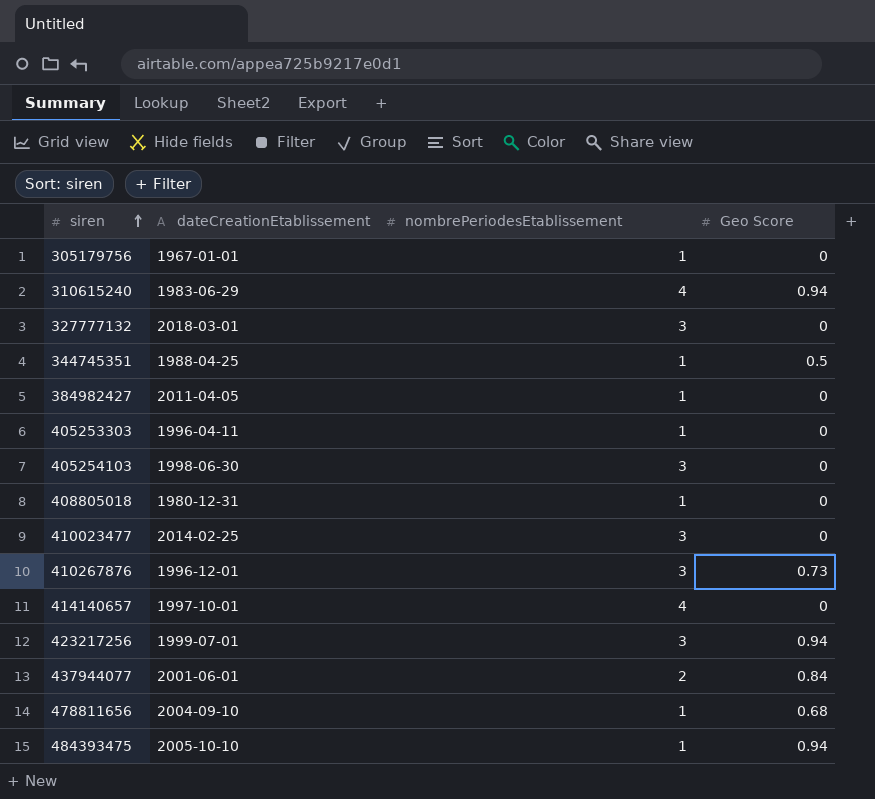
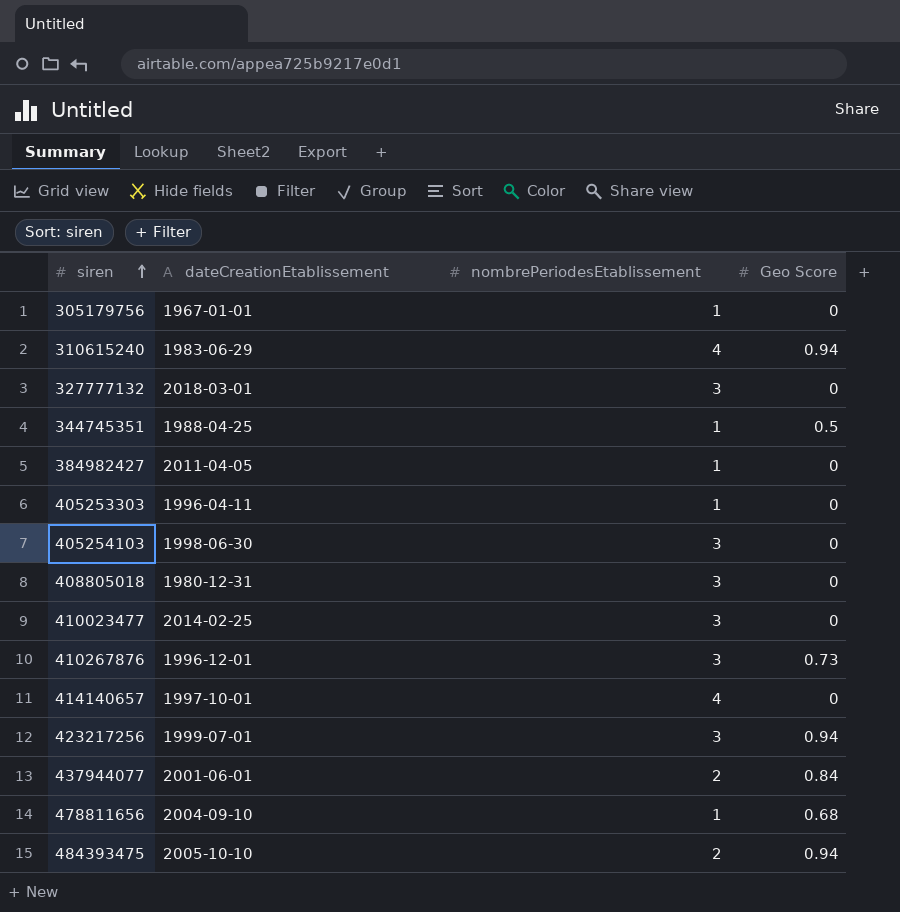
408805018 | nombrePeriodesEtablissement: 1 -> 3
484393475 | nombrePeriodesEtablissement: 1 -> 2

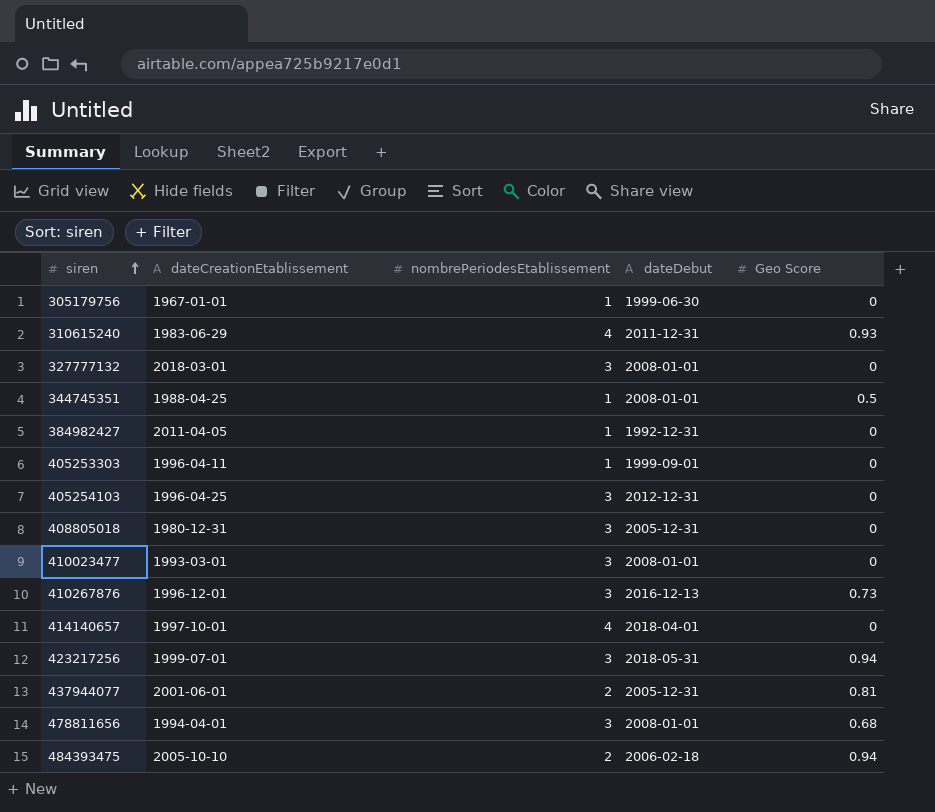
column dateDebut | position: none -> 4
310615240 | Geo Score: 0.94 -> 0.93
405254103 | dateCreationEtablissement: 1998-06-30 -> 1996-04-25
410023477 | dateCreationEtablissement: 2014-02-25 -> 1993-03-01
437944077 | Geo Score: 0.84 -> 0.81
478811656 | dateCreationEtablissement: 2004-09-10 -> 1994-04-01
478811656 | nombrePeriodesEtablissement: 1 -> 3

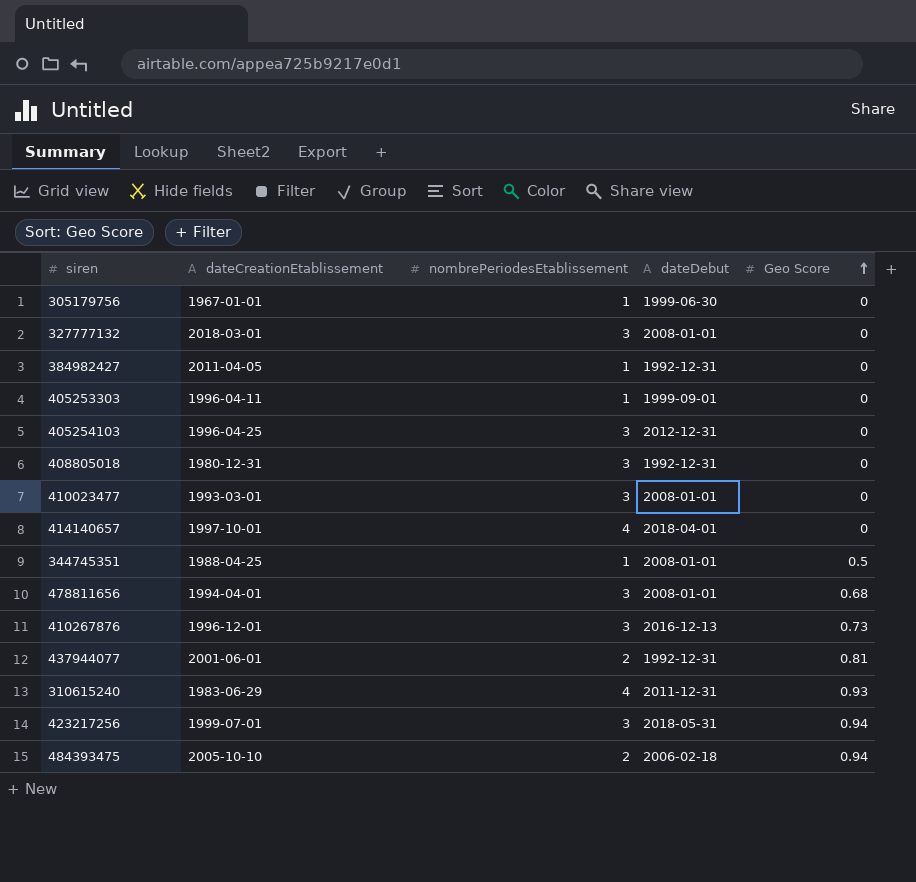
row order: siren ascending -> Geo Score ascending
408805018 | dateDebut: 2005-12-31 -> 1992-12-31
437944077 | dateDebut: 2005-12-31 -> 1992-12-31

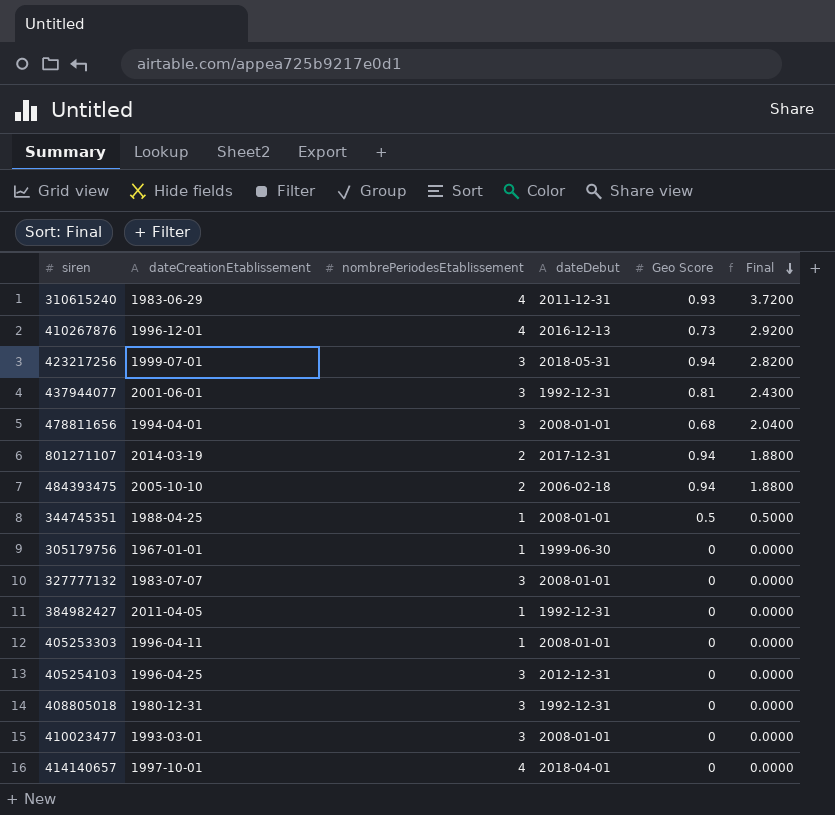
row order: Geo Score ascending -> Final descending
column Final | formula: none -> [nombrePeriodesEtablissement] * [Geo Score]
410267876 | nombrePeriodesEtablissement: 3 -> 4
437944077 | nombrePeriodesEtablissement: 2 -> 3
row 801271107: none -> 2014-03-19 | 2 | 2017-12-31 | 0.94 | 1.8800
327777132 | dateCreationEtablissement: 2018-03-01 -> 1983-07-07
405253303 | dateDebut: 1999-09-01 -> 2008-01-01

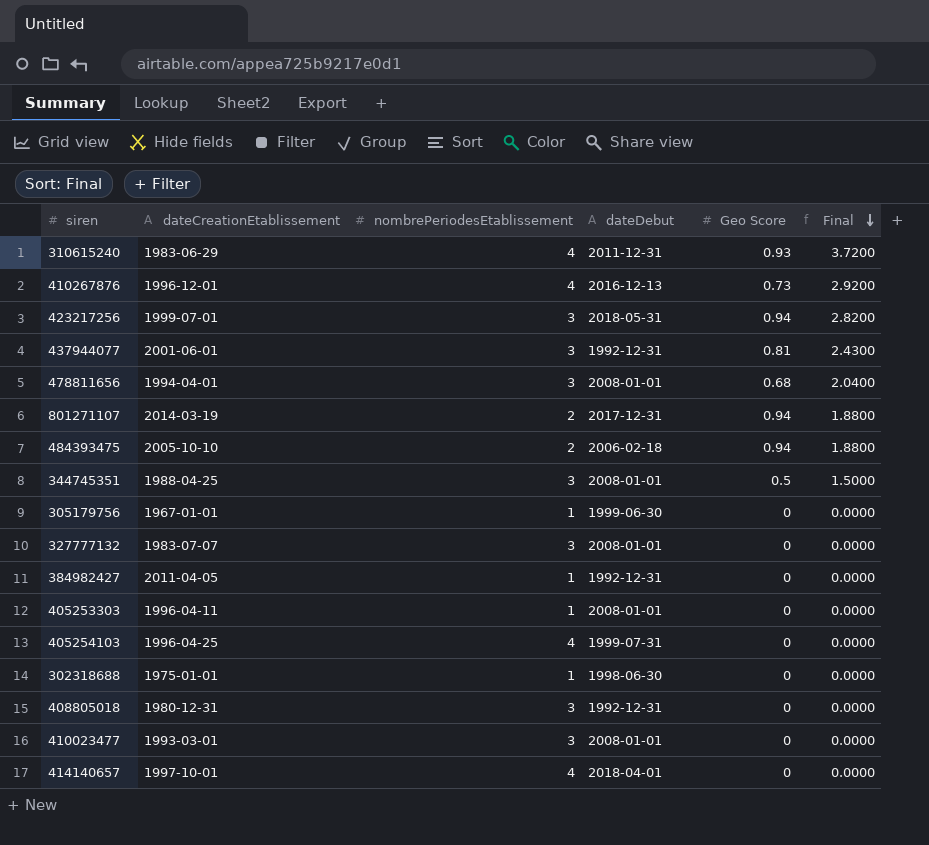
344745351 | nombrePeriodesEtablissement: 1 -> 3
344745351 | Final: 0.5000 -> 1.5000
405254103 | nombrePeriodesEtablissement: 3 -> 4
405254103 | dateDebut: 2012-12-31 -> 1999-07-31
row 302318688: none -> 1975-01-01 | 1 | 1998-06-30 | 0 | 0.0000

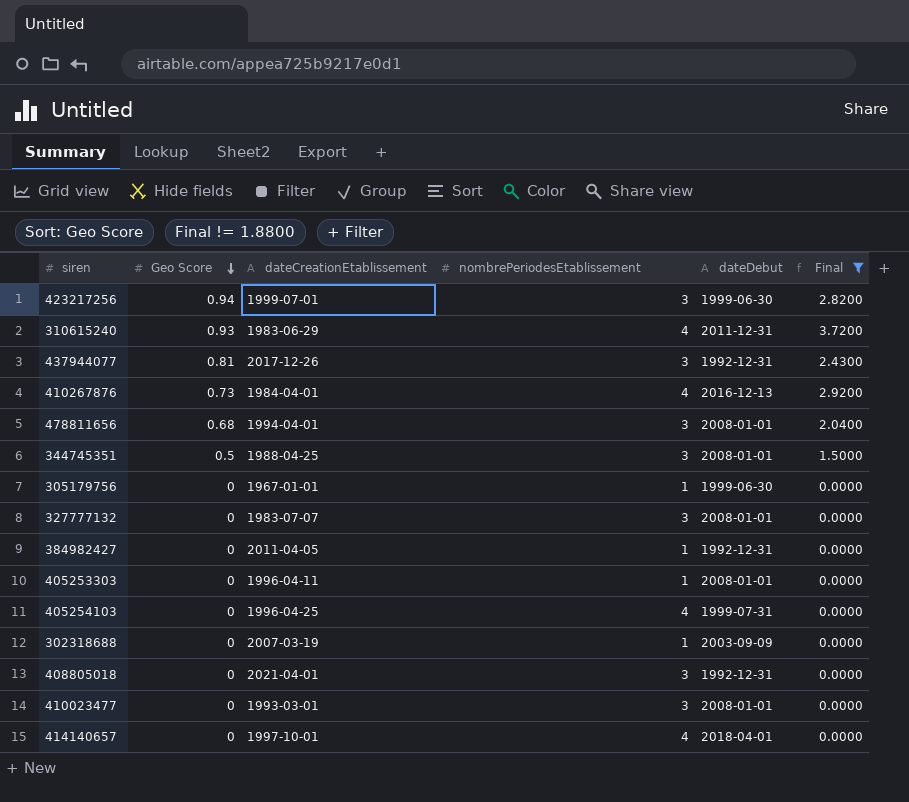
filter: none -> Final != 1.8800
row order: Final descending -> Geo Score descending
column Geo Score | position: 5 -> 2
423217256 | dateDebut: 2018-05-31 -> 1999-06-30
437944077 | dateCreationEtablissement: 2001-06-01 -> 2017-12-26
410267876 | dateCreationEtablissement: 1996-12-01 -> 1984-04-01
302318688 | dateCreationEtablissement: 1975-01-01 -> 2007-03-19
302318688 | dateDebut: 1998-06-30 -> 2003-09-09
408805018 | dateCreationEtablissement: 1980-12-31 -> 2021-04-01

